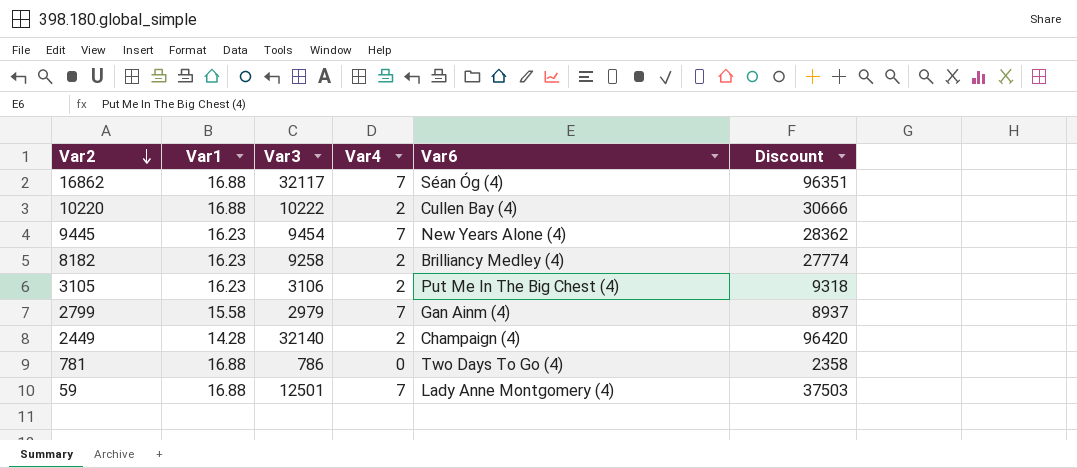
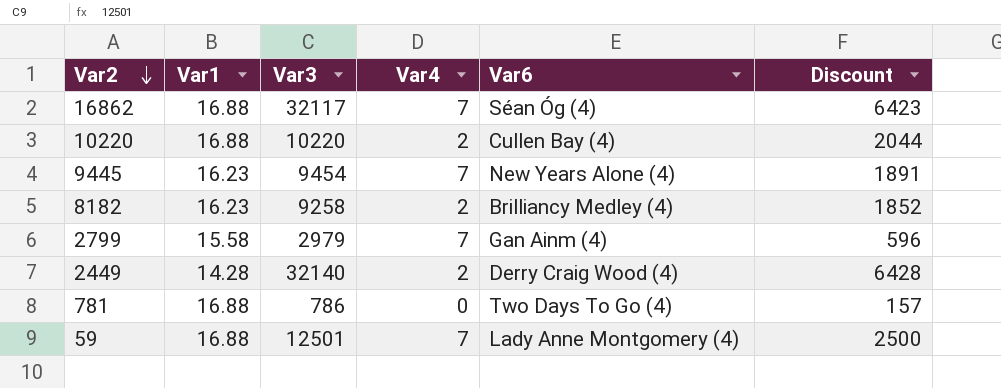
column Discount | formula: [Var3] * 3 -> [Var3] * 0.2
row 3105: 16.23 | 3106 | 2 | Put Me In The Big Chest (4) | 9318 -> none
10220 | Var3: 10222 -> 10220
2449 | Var6: Champaign (4) -> Derry Craig Wood (4)

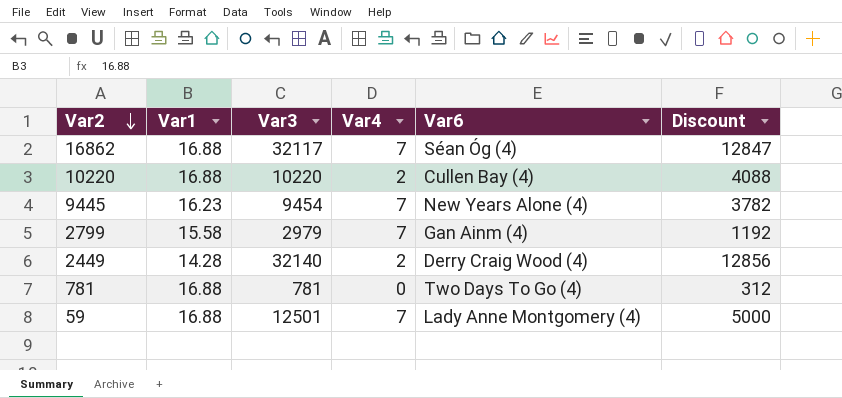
column Discount | formula: [Var3] * 0.2 -> [Var3] * 0.4
row 8182: 16.23 | 9258 | 2 | Brilliancy Medley (4) | 1852 -> none
781 | Var3: 786 -> 781

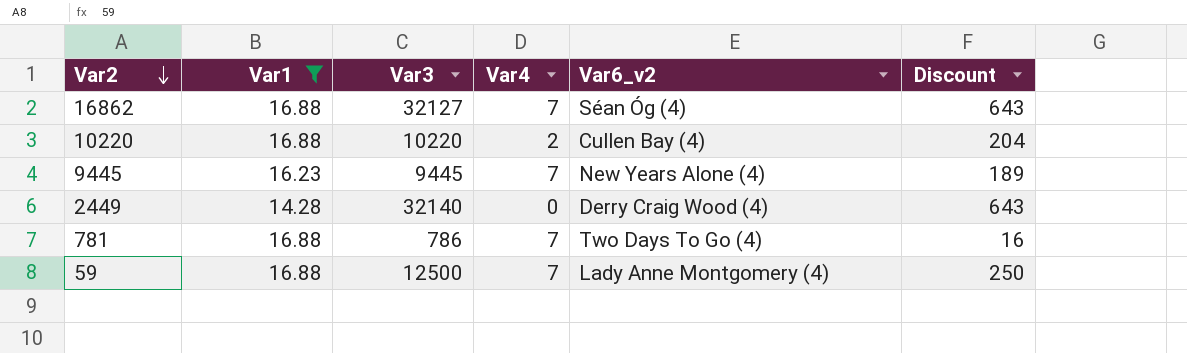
filter: none -> Var1 != 15.58
column name: Var6 -> Var6_v2
column Discount | formula: [Var3] * 0.4 -> [Var3] * 0.02
16862 | Var3: 32117 -> 32127
9445 | Var3: 9454 -> 9445
2449 | Var4: 2 -> 0
781 | Var3: 781 -> 786
781 | Var4: 0 -> 7
59 | Var3: 12501 -> 12500

